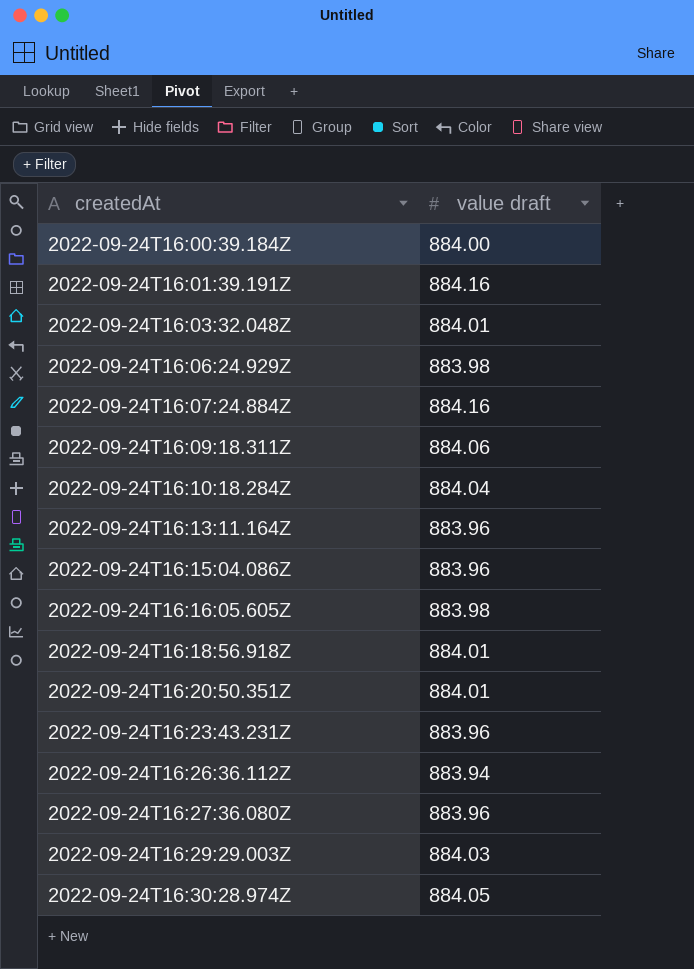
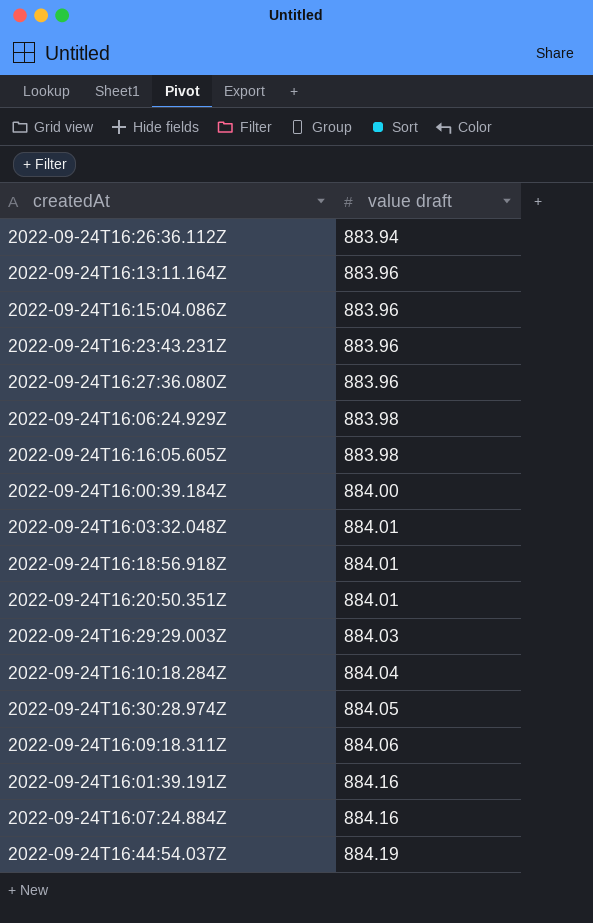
row order: createdAt ascending -> value draft ascending
row 2022-09-24T16:44:54.037Z: none -> 884.19

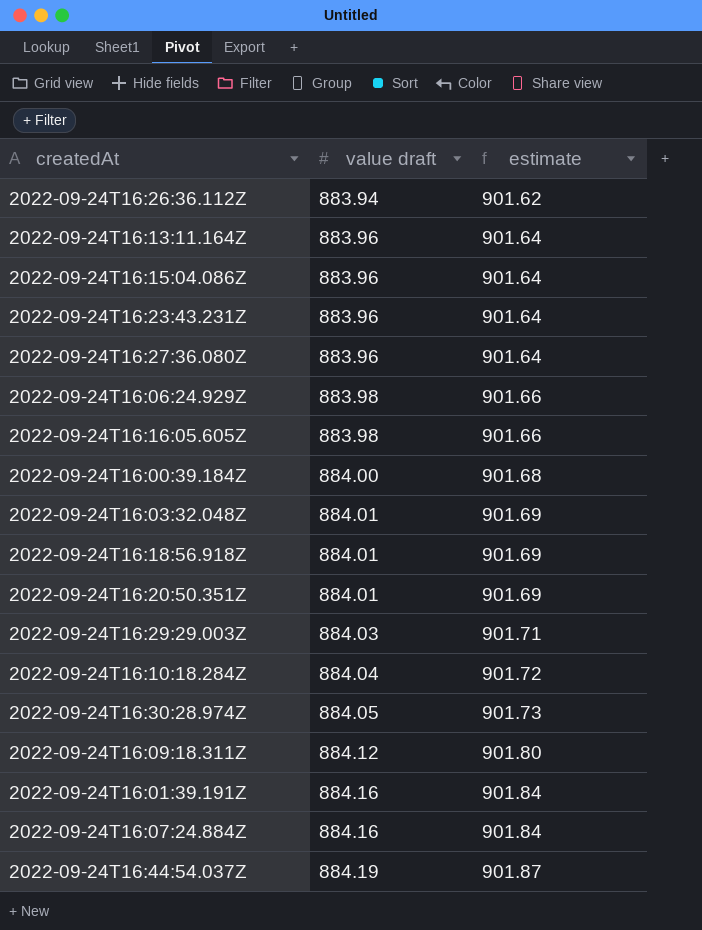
column estimate | formula: none -> [value draft] * 1.02
2022-09-24T16:09:18.311Z | value draft: 884.06 -> 884.12

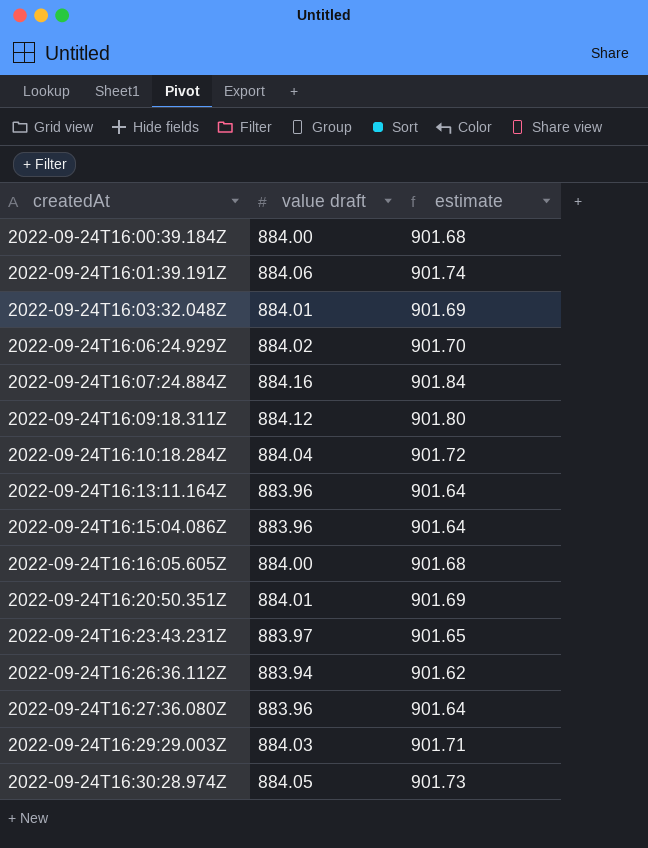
row order: value draft ascending -> createdAt ascending
row 2022-09-24T16:18:56.918Z: 884.01 | 901.69 -> none
row 2022-09-24T16:44:54.037Z: 884.19 | 901.87 -> none
2022-09-24T16:01:39.191Z | value draft: 884.16 -> 884.06
2022-09-24T16:01:39.191Z | estimate: 901.84 -> 901.74
2022-09-24T16:06:24.929Z | value draft: 883.98 -> 884.02
2022-09-24T16:06:24.929Z | estimate: 901.66 -> 901.70
2022-09-24T16:16:05.605Z | value draft: 883.98 -> 884.00
2022-09-24T16:16:05.605Z | estimate: 901.66 -> 901.68
2022-09-24T16:23:43.231Z | value draft: 883.96 -> 883.97
2022-09-24T16:23:43.231Z | estimate: 901.64 -> 901.65

